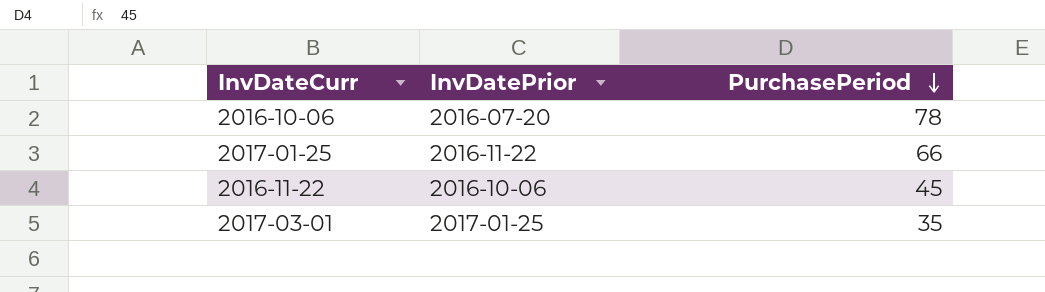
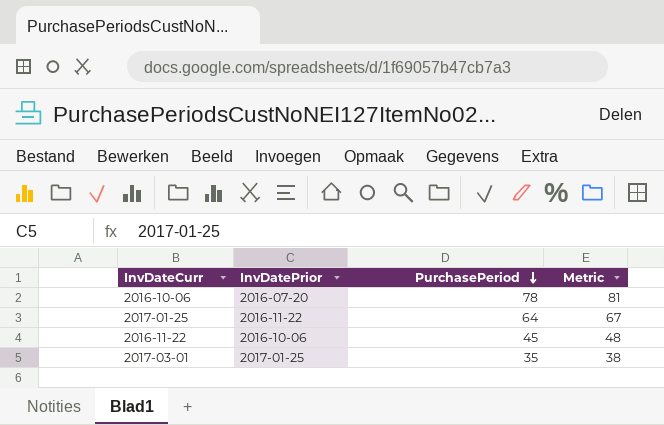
column Metric | formula: none -> [PurchasePeriod] + 3
2017-01-25 | PurchasePeriod: 66 -> 64

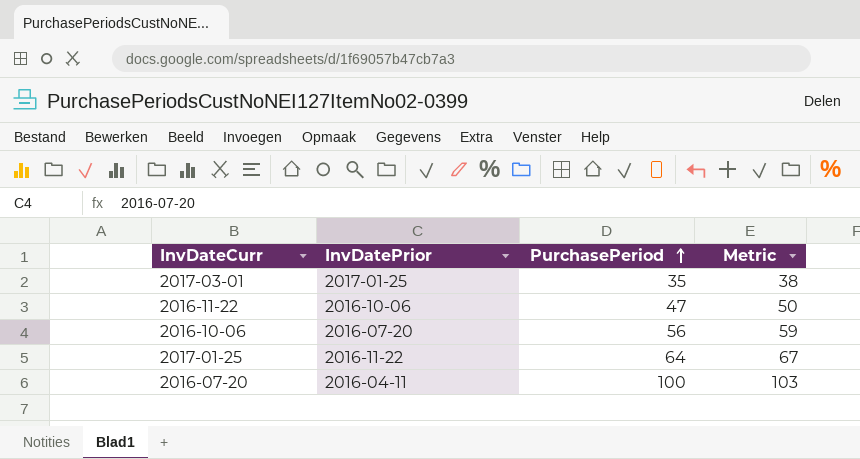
row order: PurchasePeriod descending -> PurchasePeriod ascending
2016-11-22 | PurchasePeriod: 45 -> 47
2016-11-22 | Metric: 48 -> 50
2016-10-06 | PurchasePeriod: 78 -> 56
2016-10-06 | Metric: 81 -> 59
row 2016-07-20: none -> 2016-04-11 | 100 | 103

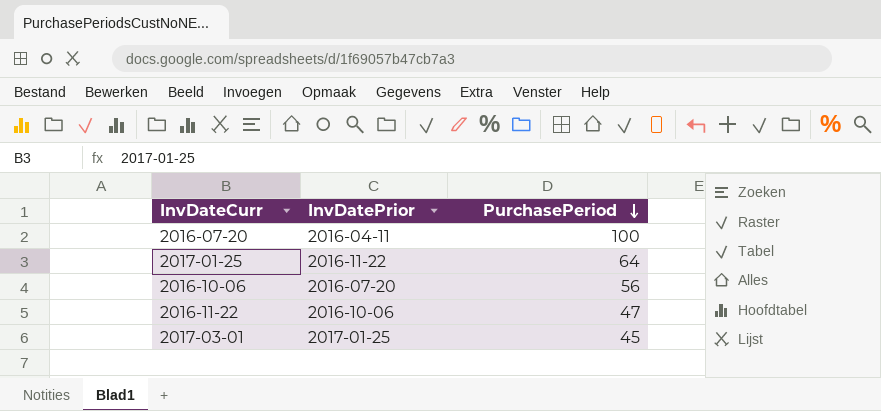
row order: PurchasePeriod ascending -> PurchasePeriod descending
column Metric | formula: [PurchasePeriod] + 3 -> none
2017-03-01 | PurchasePeriod: 35 -> 45

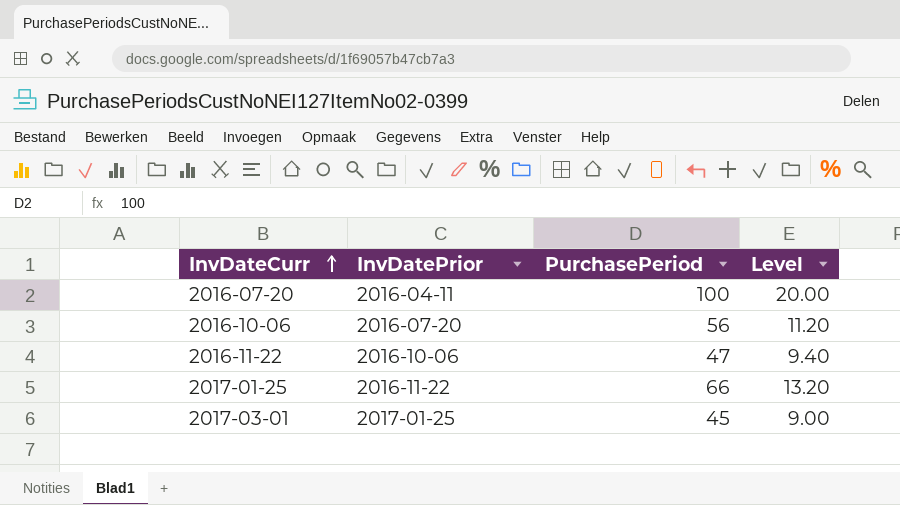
row order: PurchasePeriod descending -> InvDateCurr ascending
column Level | formula: none -> [PurchasePeriod] * 0.2
2017-01-25 | PurchasePeriod: 64 -> 66

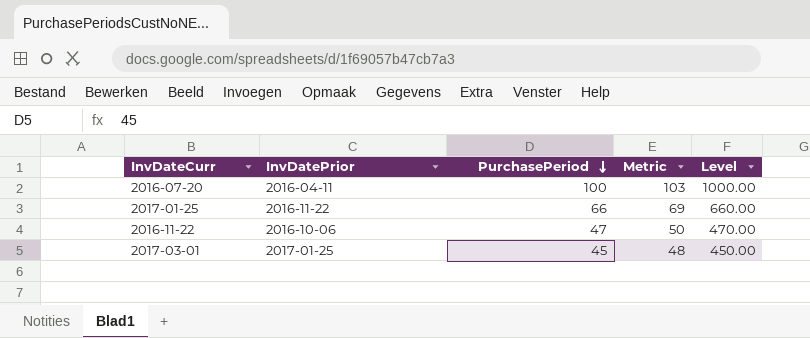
row order: InvDateCurr ascending -> PurchasePeriod descending
column Metric | formula: none -> [PurchasePeriod] + 3
column Level | formula: [PurchasePeriod] * 0.2 -> [PurchasePeriod] * 10
row 2016-10-06: 2016-07-20 | 56 | 11.20 -> none

